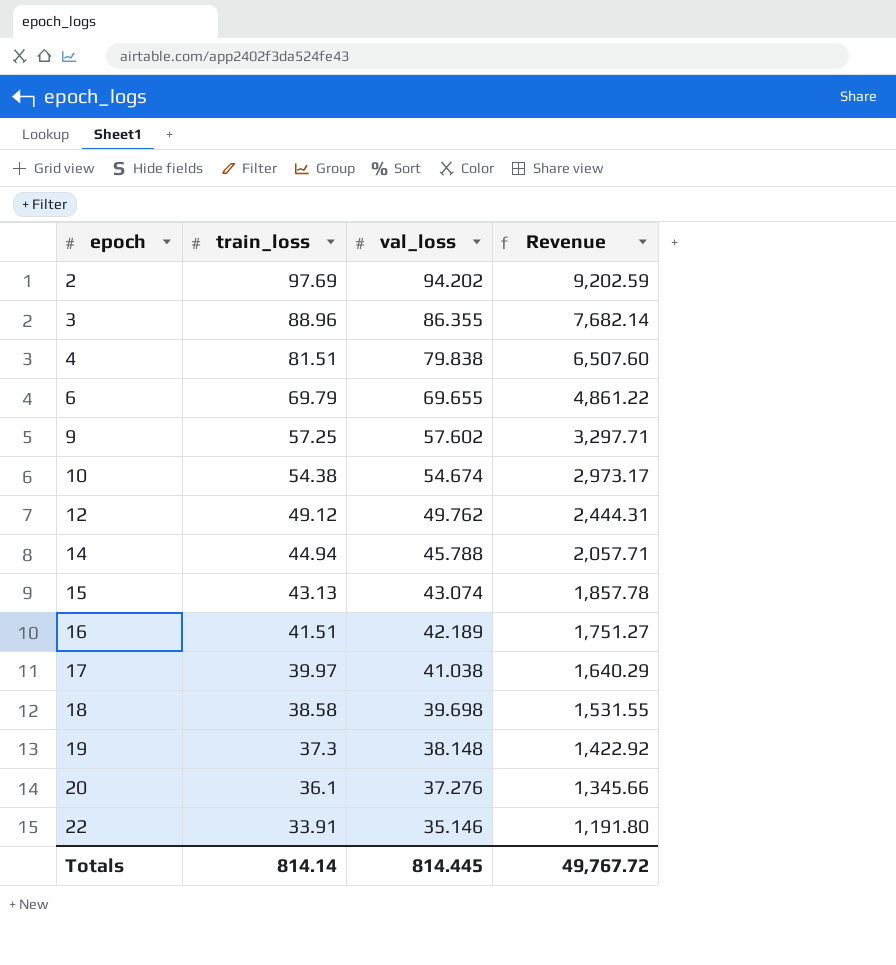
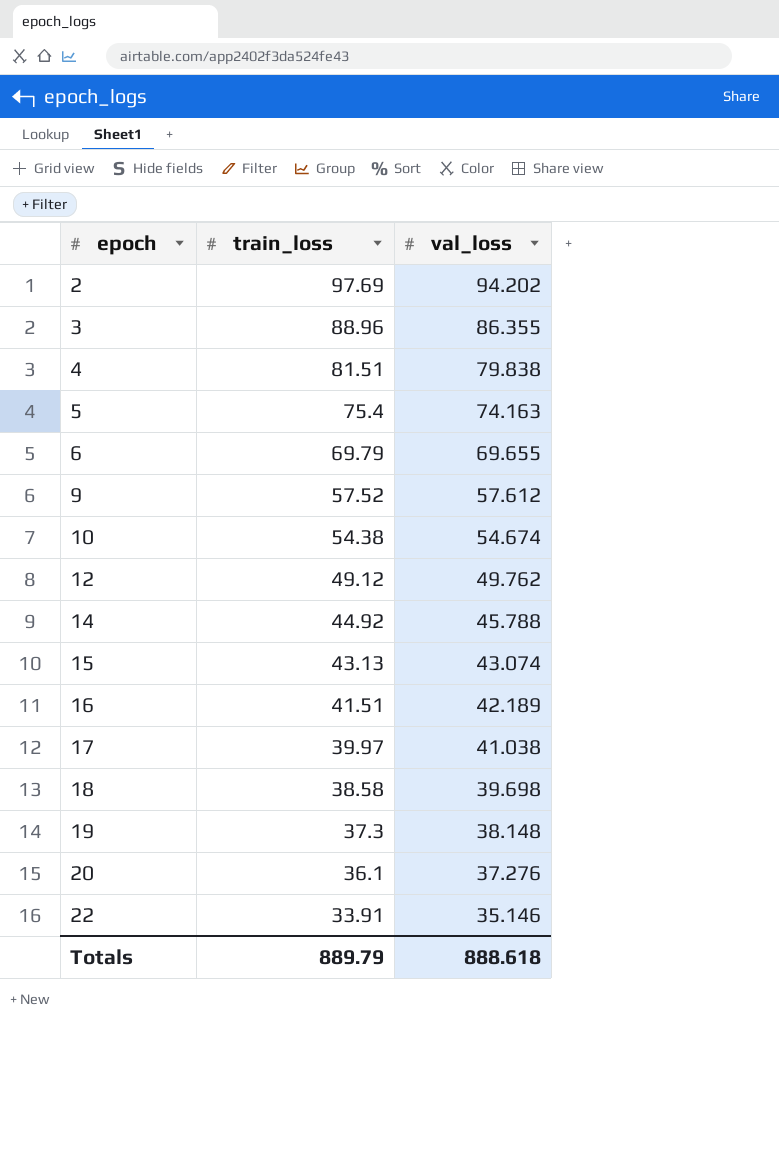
column Revenue | formula: [train_loss] * [val_loss] -> none
row 5: none -> 75.4 | 74.163
9 | train_loss: 57.25 -> 57.52
9 | val_loss: 57.602 -> 57.612
14 | train_loss: 44.94 -> 44.92
Totals | train_loss: 814.14 -> 889.79
Totals | val_loss: 814.445 -> 888.618

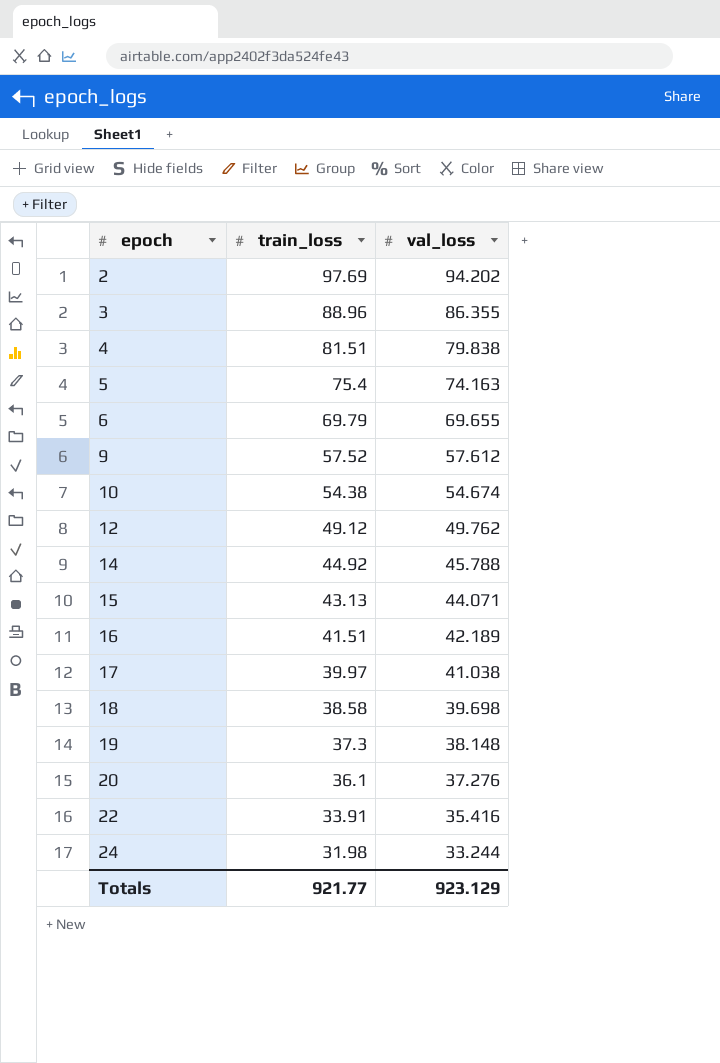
15 | val_loss: 43.074 -> 44.071
22 | val_loss: 35.146 -> 35.416
row 24: none -> 31.98 | 33.244
Totals | train_loss: 889.79 -> 921.77
Totals | val_loss: 888.618 -> 923.129

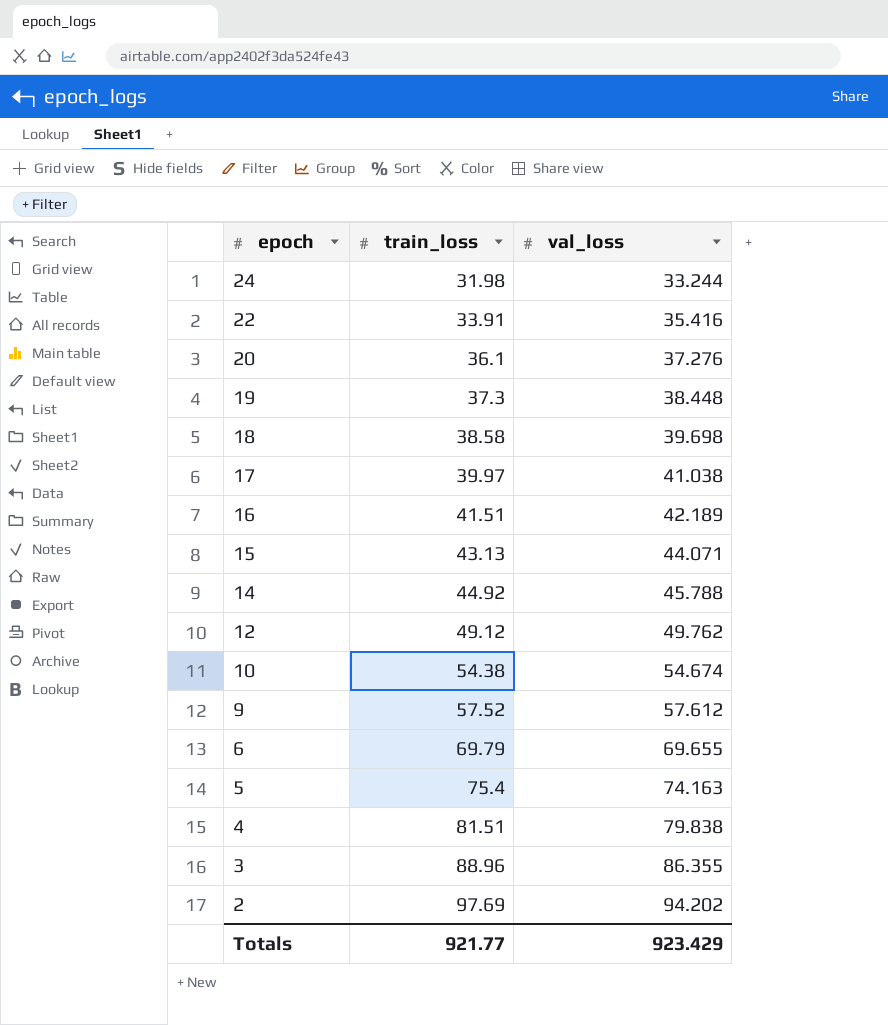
row order: epoch ascending -> epoch descending
19 | val_loss: 38.148 -> 38.448
Totals | val_loss: 923.129 -> 923.429

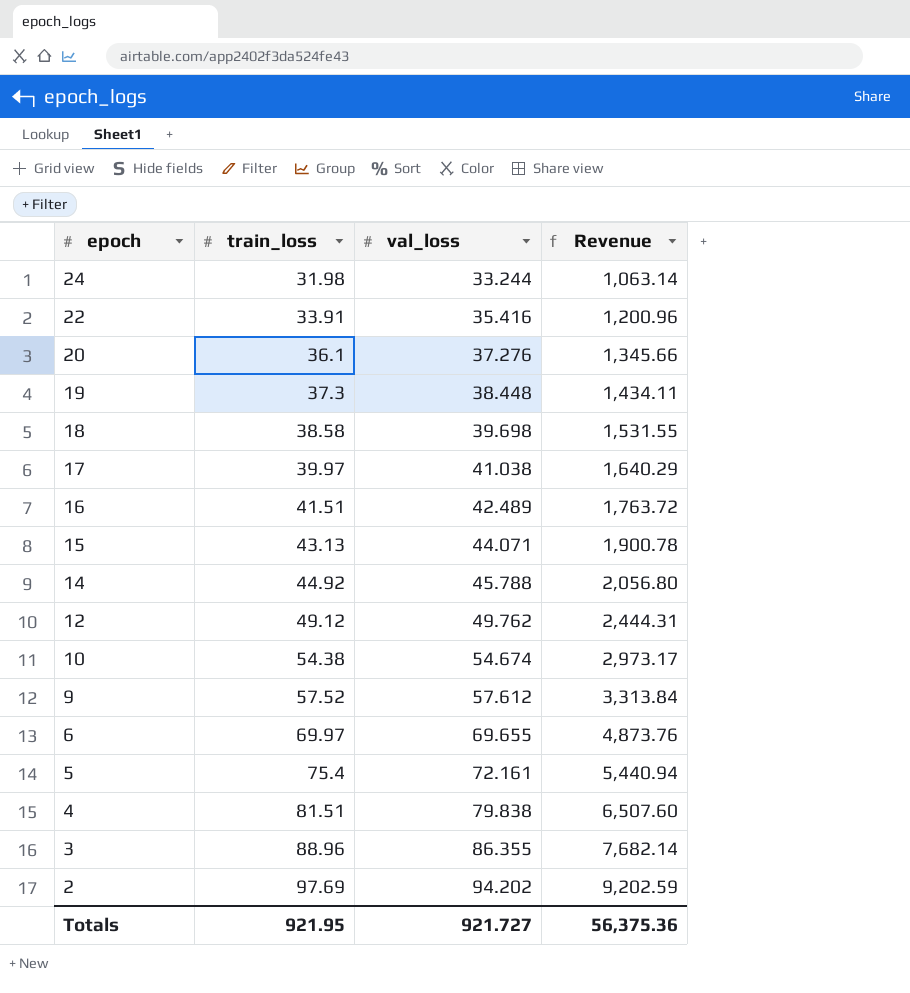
column Revenue | formula: none -> [train_loss] * [val_loss]
16 | val_loss: 42.189 -> 42.489
6 | train_loss: 69.79 -> 69.97
5 | val_loss: 74.163 -> 72.161
Totals | train_loss: 921.77 -> 921.95
Totals | val_loss: 923.429 -> 921.727

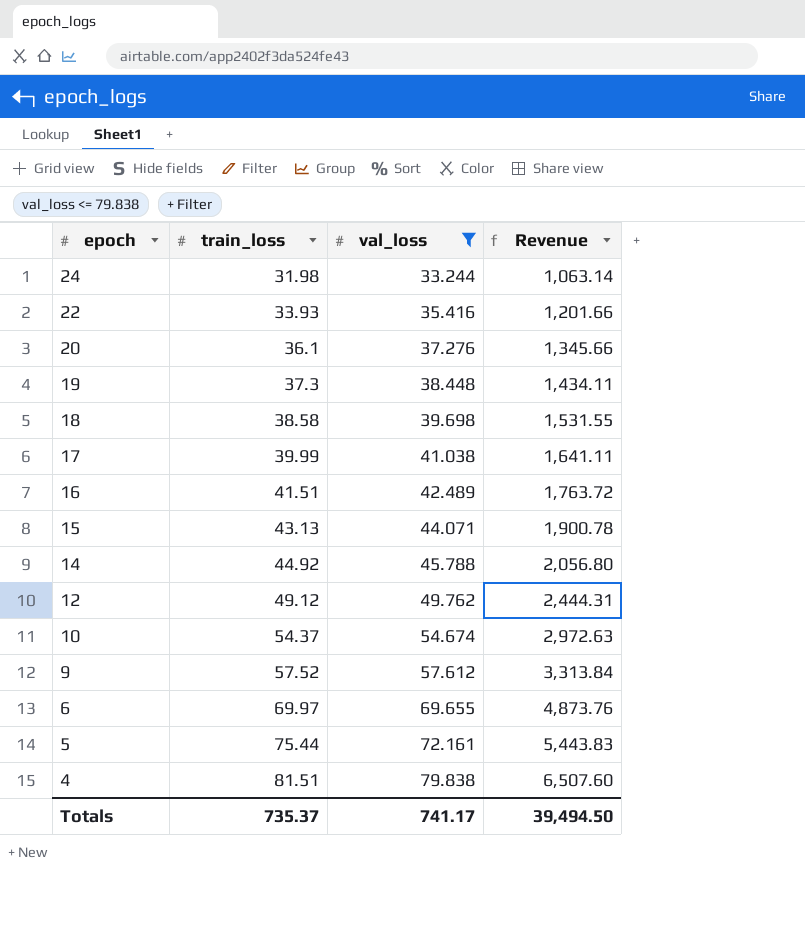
filter: none -> val_loss <= 79.838
22 | train_loss: 33.91 -> 33.93
22 | Revenue: 1,200.96 -> 1,201.66
17 | train_loss: 39.97 -> 39.99
17 | Revenue: 1,640.29 -> 1,641.11
10 | train_loss: 54.38 -> 54.37
10 | Revenue: 2,973.17 -> 2,972.63
5 | train_loss: 75.4 -> 75.44
5 | Revenue: 5,440.94 -> 5,443.83
Totals | train_loss: 921.95 -> 735.37
Totals | val_loss: 921.727 -> 741.17
Totals | Revenue: 56,375.36 -> 39,494.50

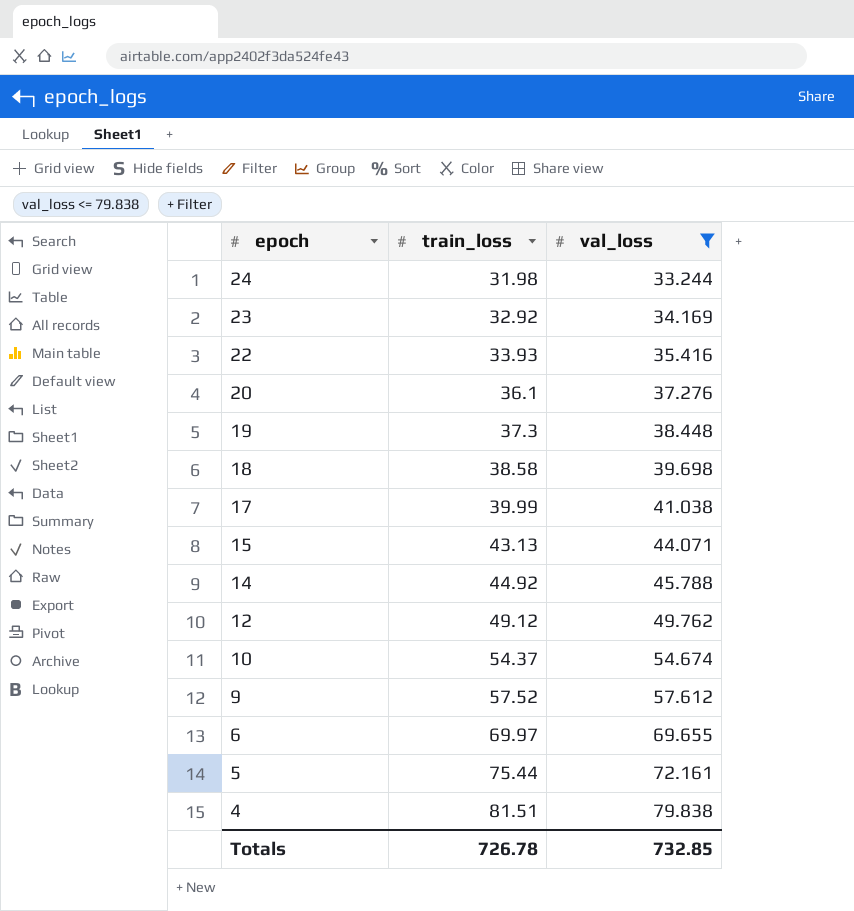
column Revenue | formula: [train_loss] * [val_loss] -> none
row 16: 41.51 | 42.489 | 1,763.72 -> none
row 23: none -> 32.92 | 34.169
Totals | train_loss: 735.37 -> 726.78
Totals | val_loss: 741.17 -> 732.85

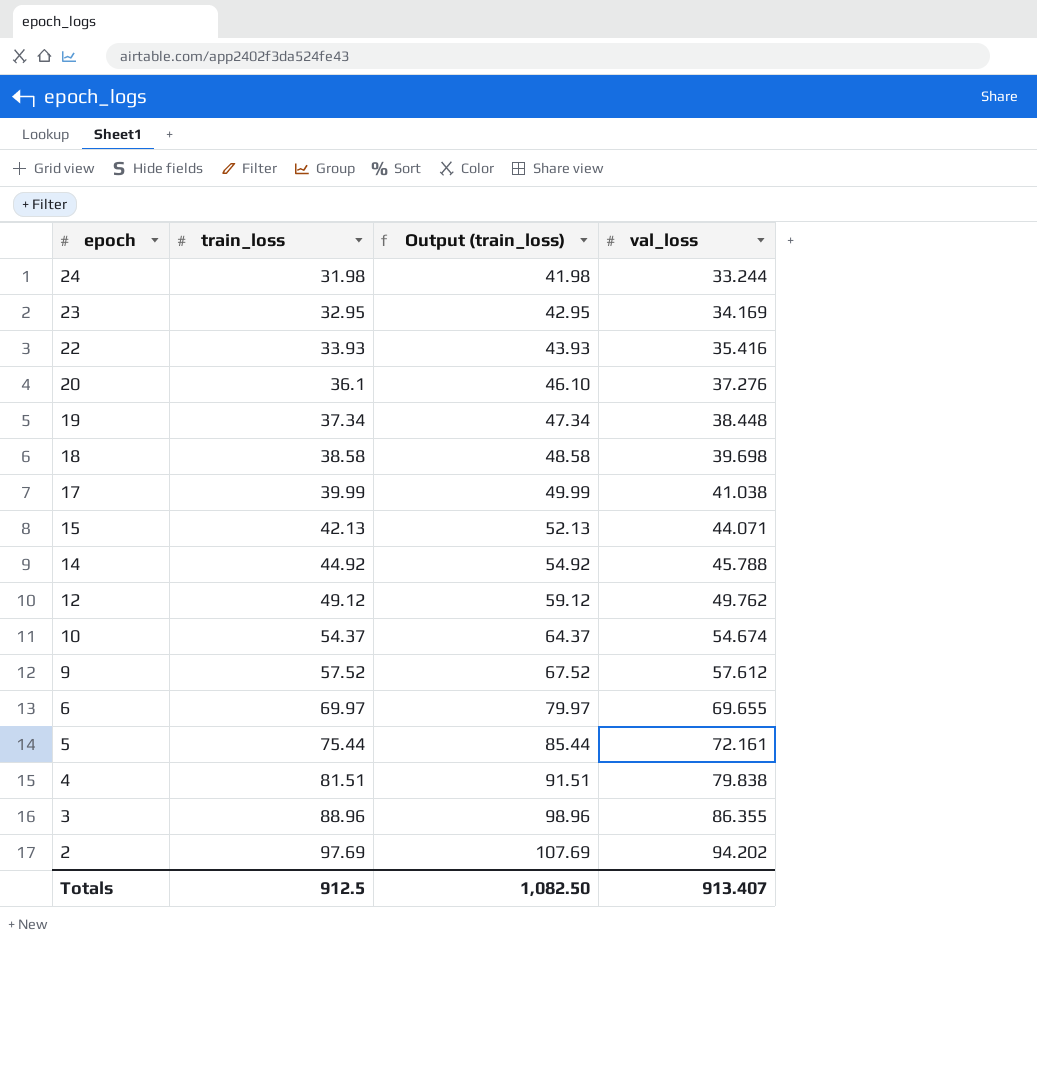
filter: val_loss <= 79.838 -> none
column Output (train_loss) | formula: none -> [train_loss] + 10
23 | train_loss: 32.92 -> 32.95
19 | train_loss: 37.3 -> 37.34
15 | train_loss: 43.13 -> 42.13
Totals | train_loss: 726.78 -> 912.5
Totals | val_loss: 732.85 -> 913.407

